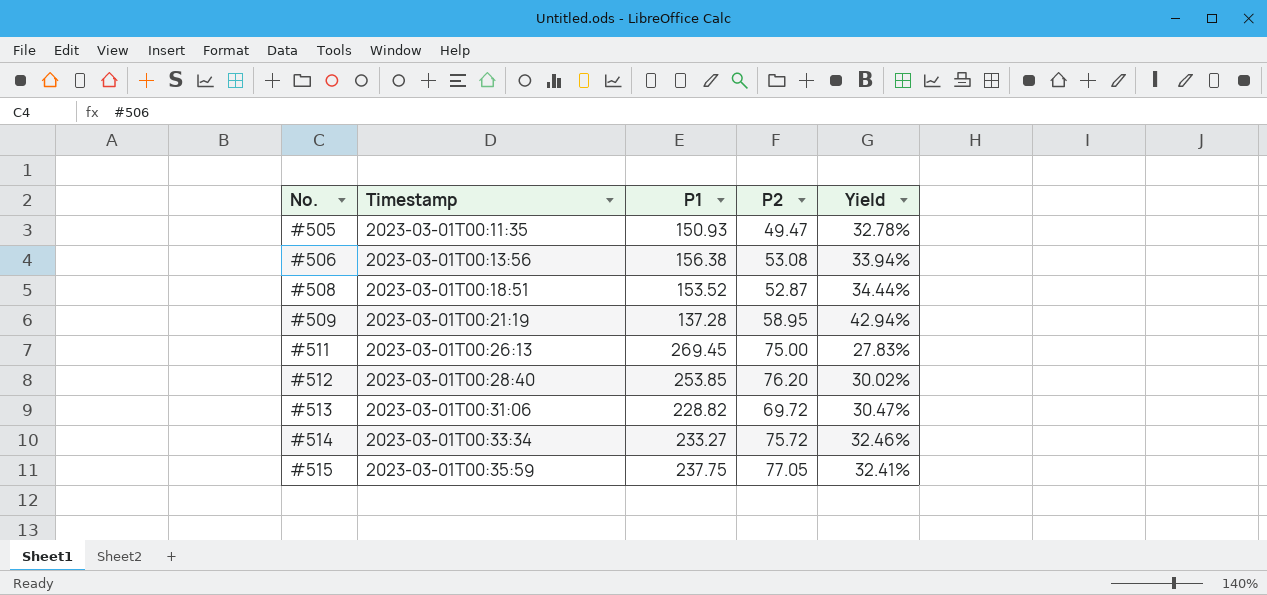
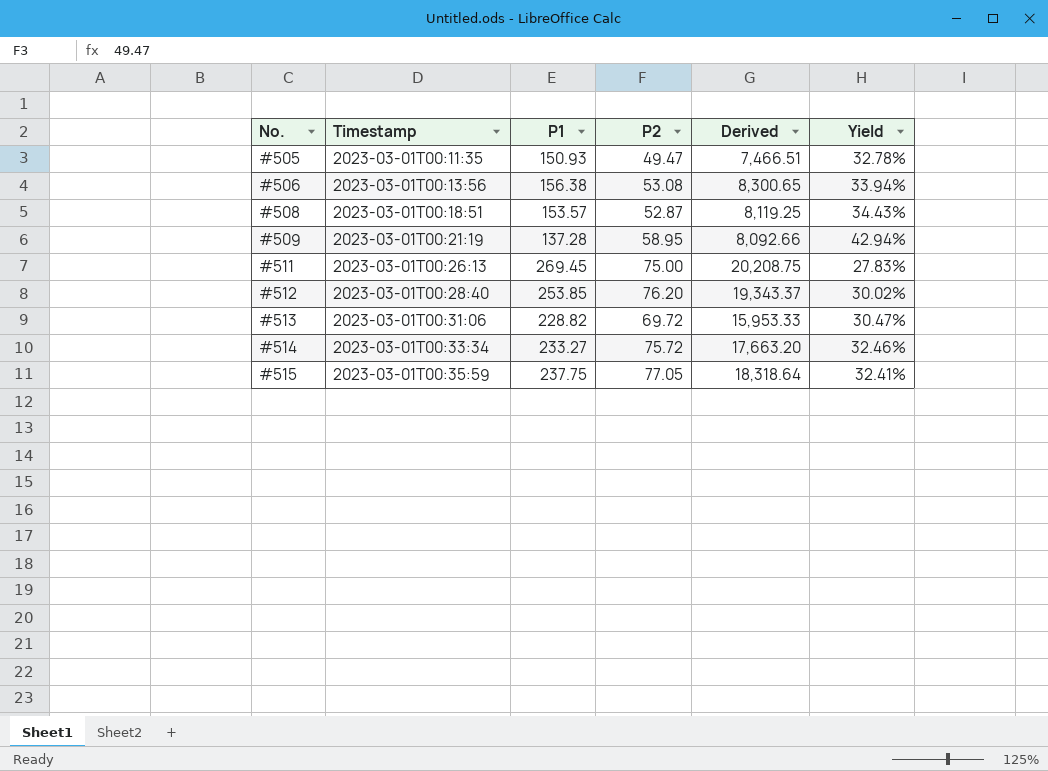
column Derived | formula: none -> [P1] * [P2]
#508 | P1: 153.52 -> 153.57
#508 | Yield: 34.44% -> 34.43%

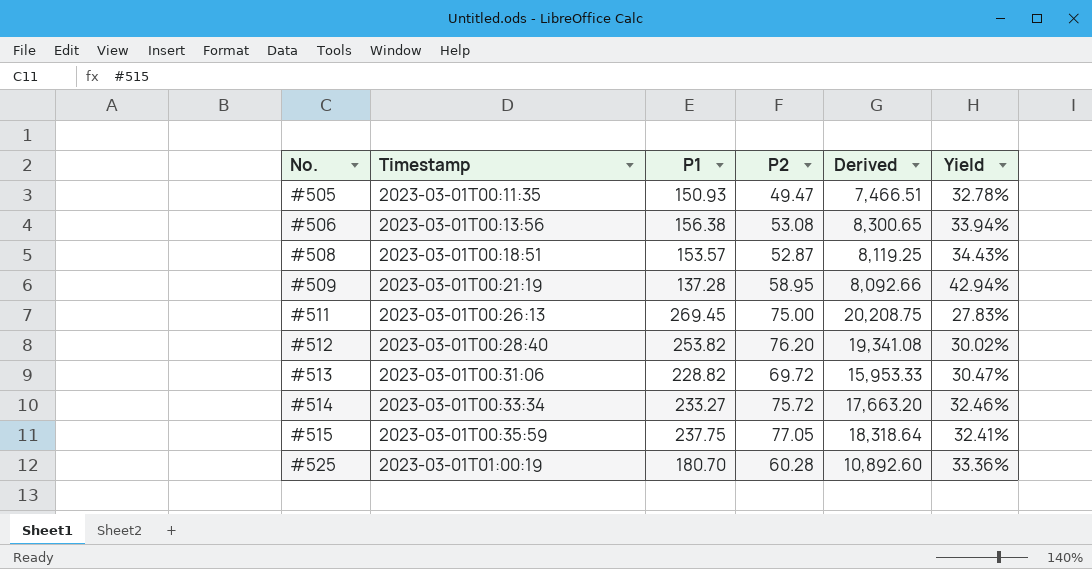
#512 | P1: 253.85 -> 253.82
#512 | Derived: 19,343.37 -> 19,341.08
row #525: none -> 2023-03-01T01:00:19 | 180.70 | 60.28 | 10,892.60 | 33.36%

